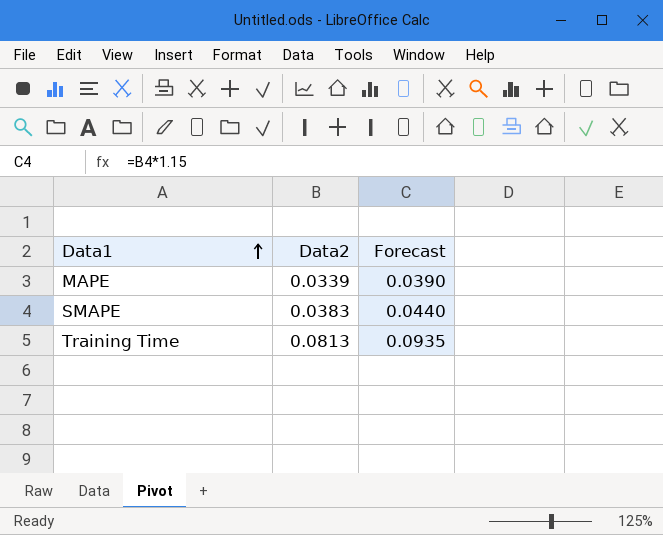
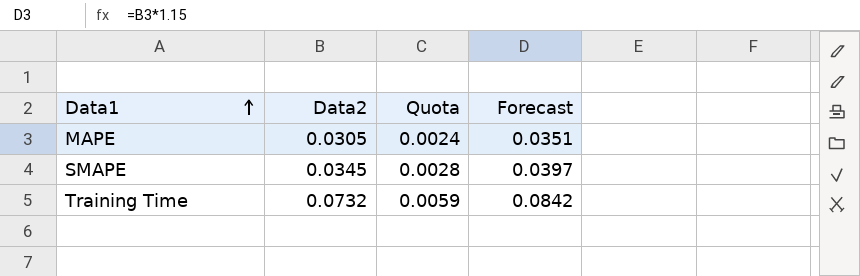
column Quota | formula: none -> [Data2] * 0.08
MAPE | Data2: 0.0339 -> 0.0305
MAPE | Forecast: 0.0390 -> 0.0351
SMAPE | Data2: 0.0383 -> 0.0345
SMAPE | Forecast: 0.0440 -> 0.0397
Training Time | Data2: 0.0813 -> 0.0732
Training Time | Forecast: 0.0935 -> 0.0842

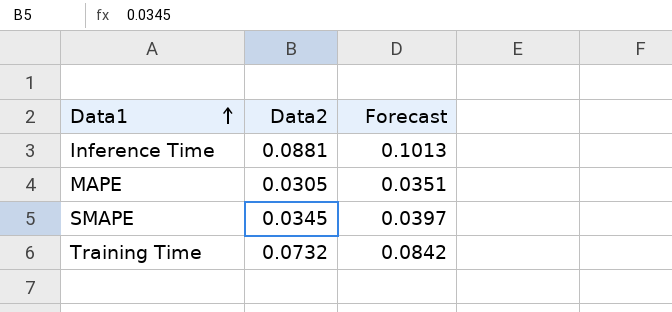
column Quota | formula: [Data2] * 0.08 -> none
row Inference Time: none -> 0.0881 | 0.1013

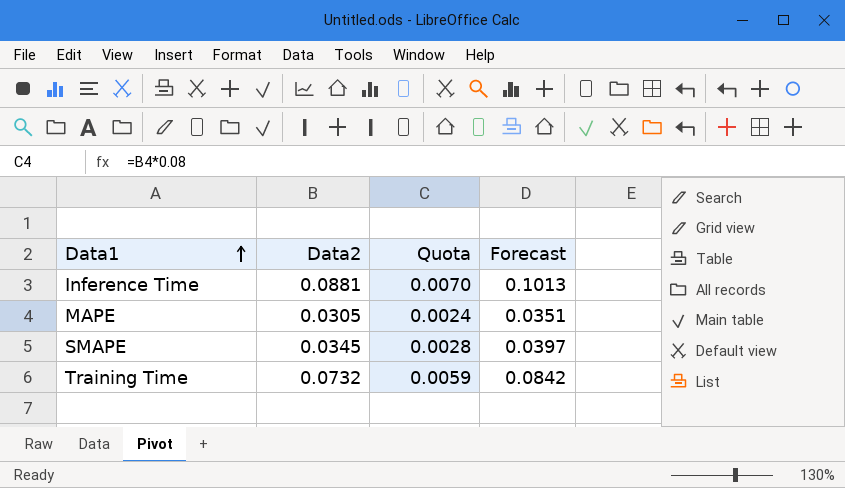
column Quota | formula: none -> [Data2] * 0.08

